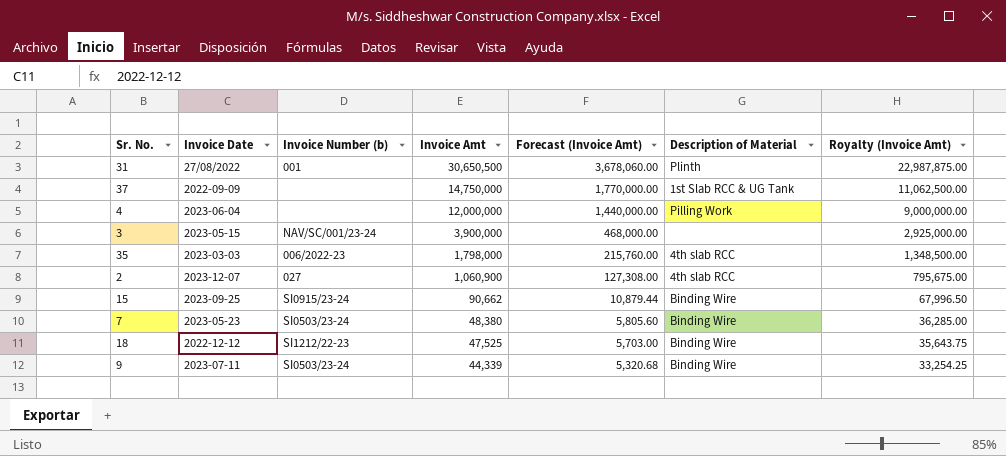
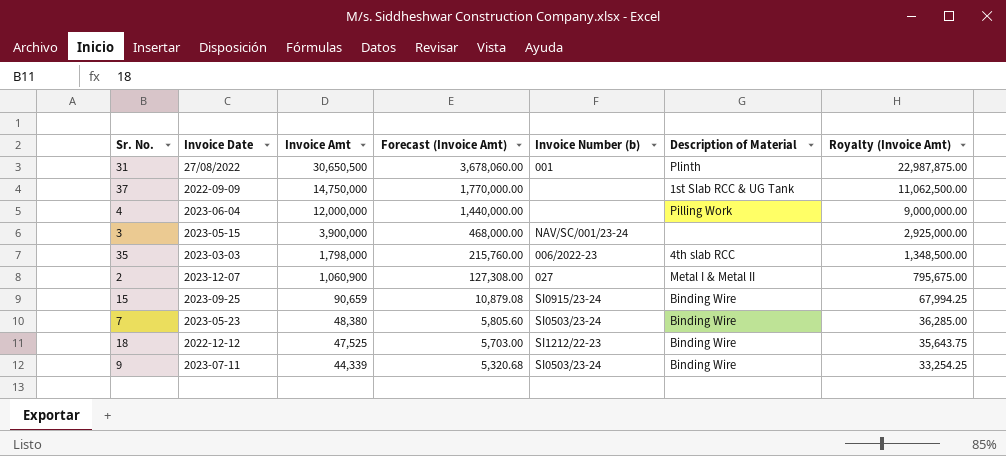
column Invoice Number (b) | position: 3 -> 5
2 | Description of Material: 4th slab RCC -> Metal I & Metal II
15 | Invoice Amt: 90,662 -> 90,659
15 | Forecast (Invoice Amt): 10,879.44 -> 10,879.08
15 | Royalty (Invoice Amt): 67,996.50 -> 67,994.25

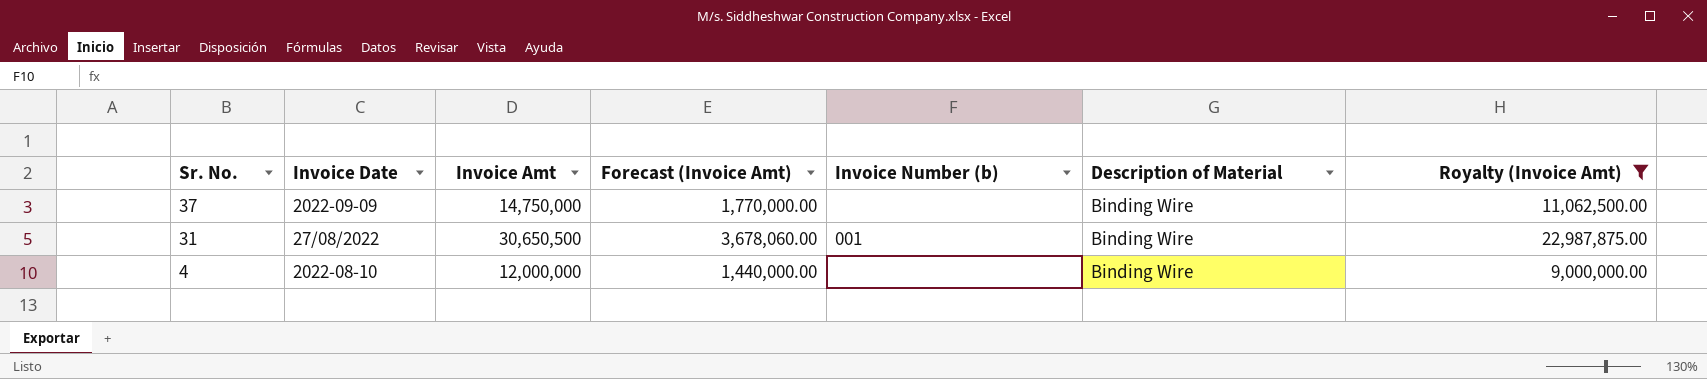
filter: none -> Royalty (Invoice Amt) >= 9,000,000.00
row order: Invoice Amt descending -> Sr. No. descending
37 | Description of Material: 1st Slab RCC & UG Tank -> Binding Wire
31 | Description of Material: Plinth -> Binding Wire
4 | Invoice Date: 2023-06-04 -> 2022-08-10
4 | Description of Material: Pilling Work -> Binding Wire

